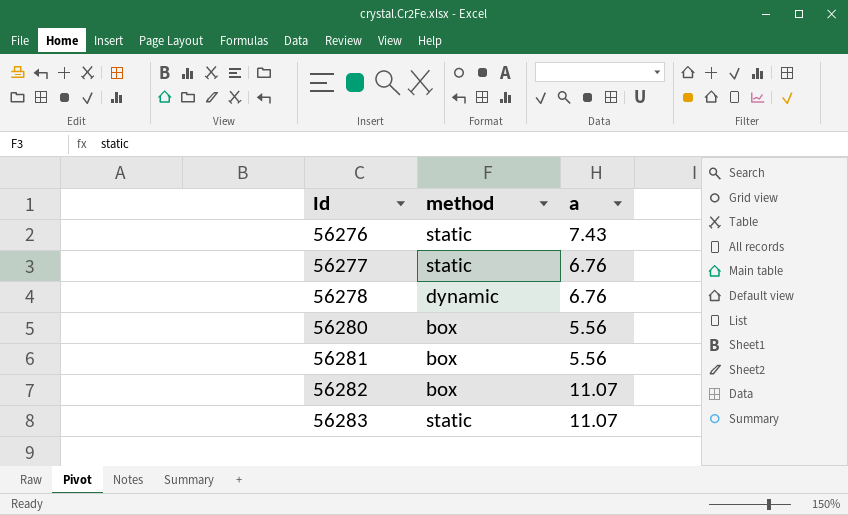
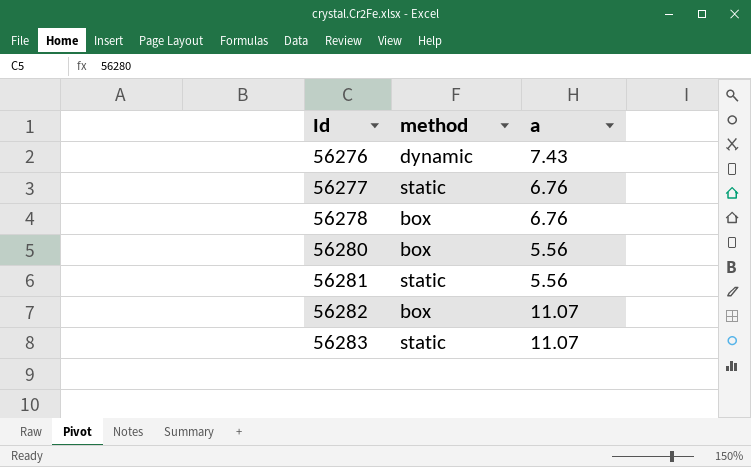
56276 | method: static -> dynamic
56278 | method: dynamic -> box
56281 | method: box -> static

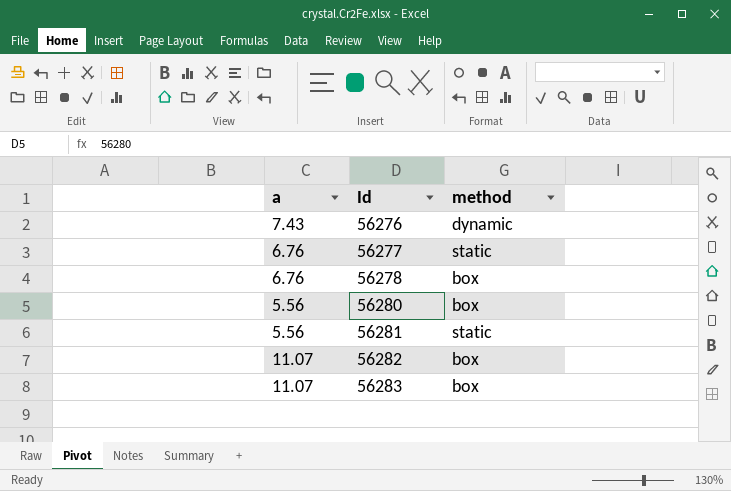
column a | position: 3 -> 1
56283 | method: static -> box

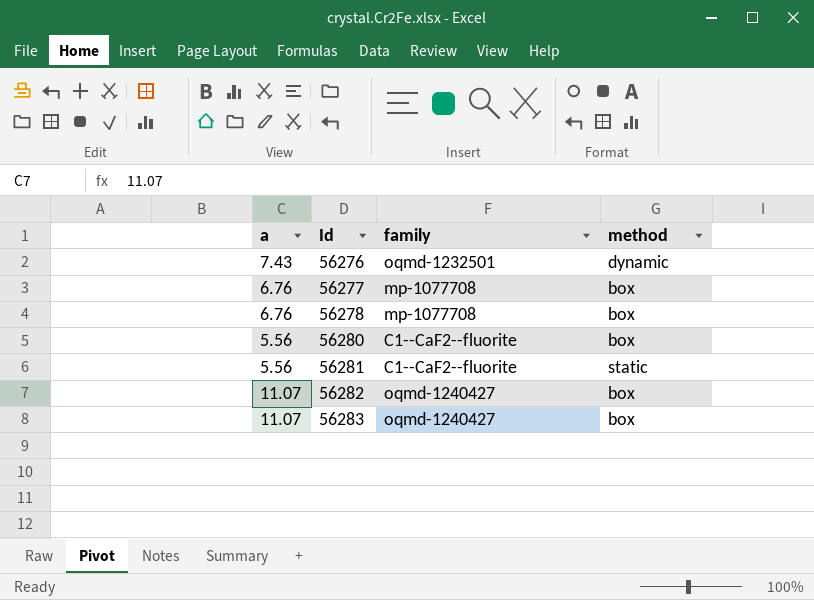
column family | position: none -> 3
56277 | method: static -> box

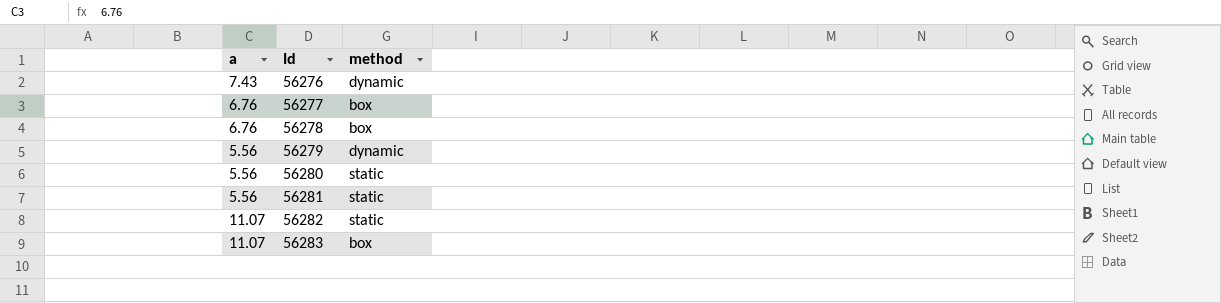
column family | position: 3 -> none
row 56279: none -> 5.56 | dynamic
56280 | method: box -> static
56282 | method: box -> static

